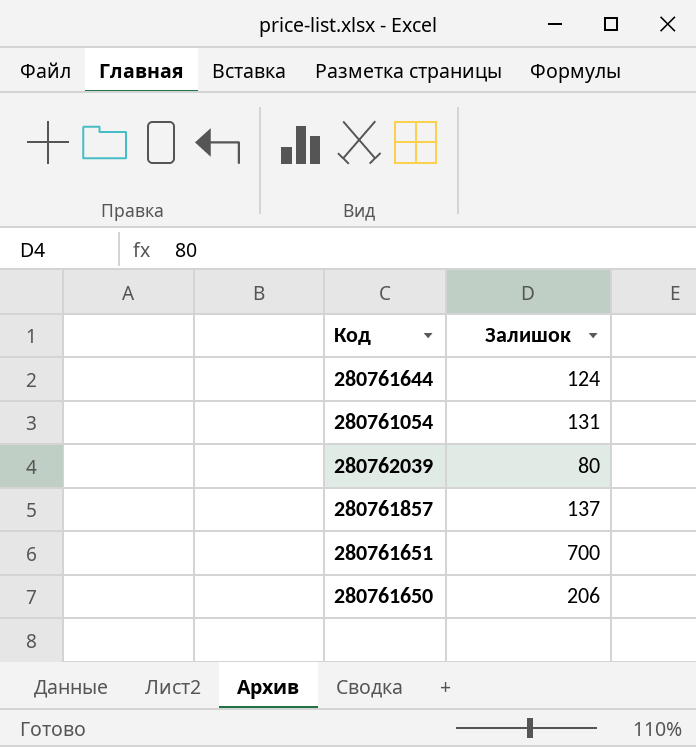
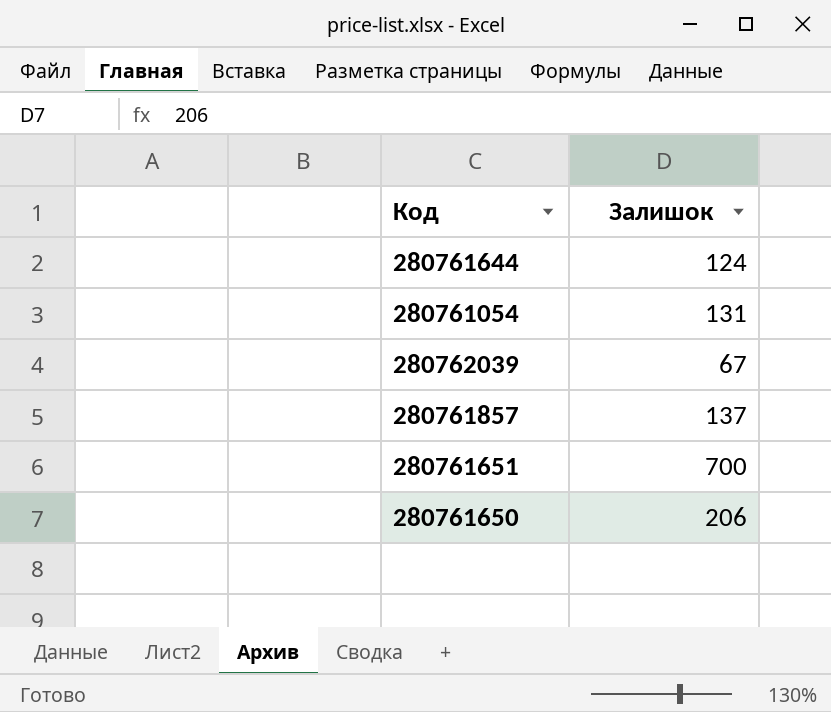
280762039 | Залишок: 80 -> 67

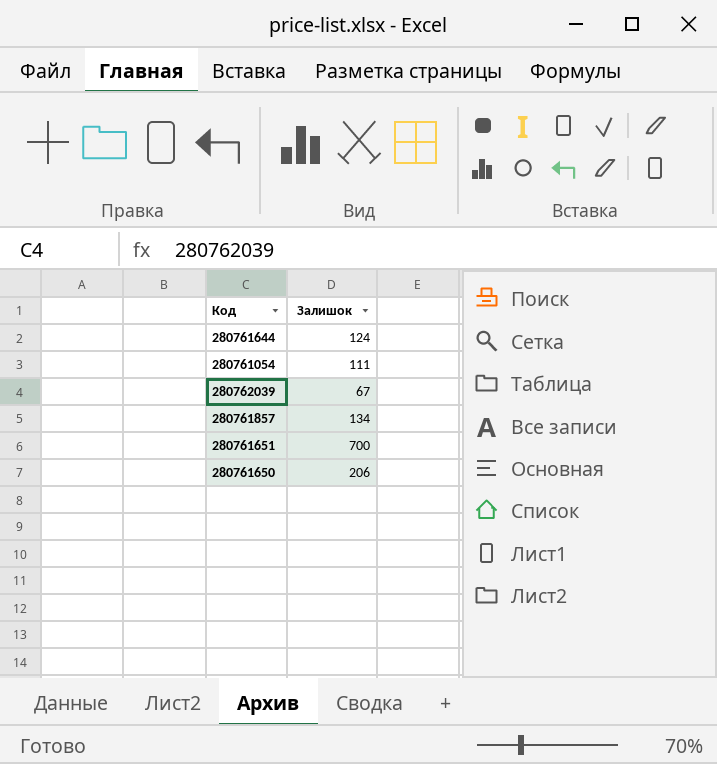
280761054 | Залишок: 131 -> 111
280761857 | Залишок: 137 -> 134

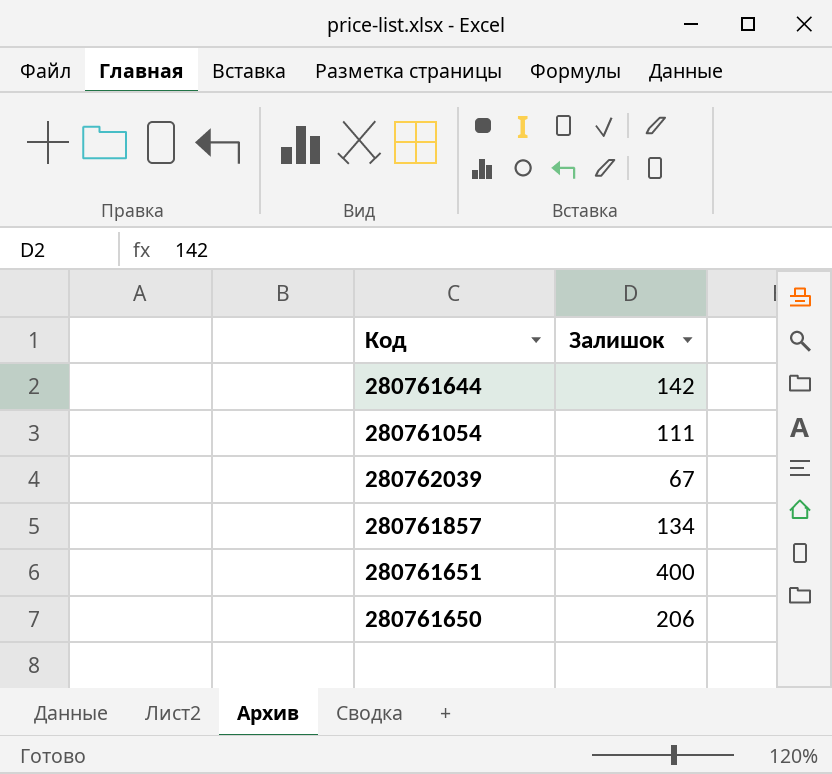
280761644 | Залишок: 124 -> 142
280761651 | Залишок: 700 -> 400

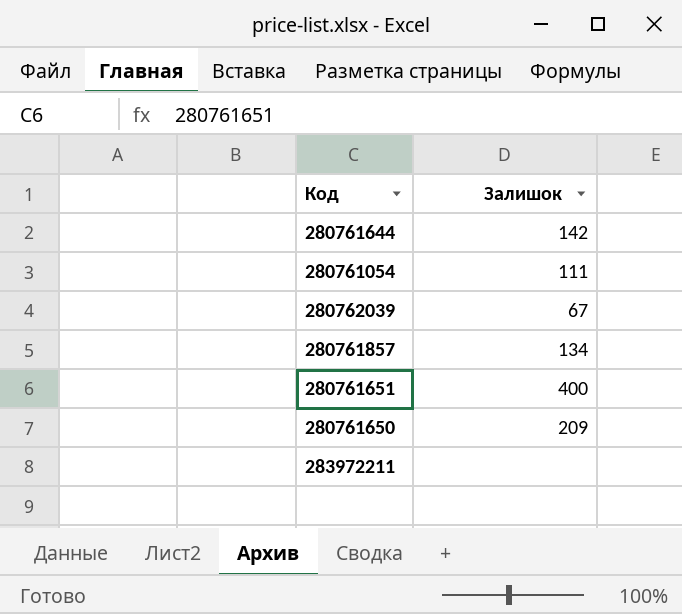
280761650 | Залишок: 206 -> 209
row 283972211: none -> none

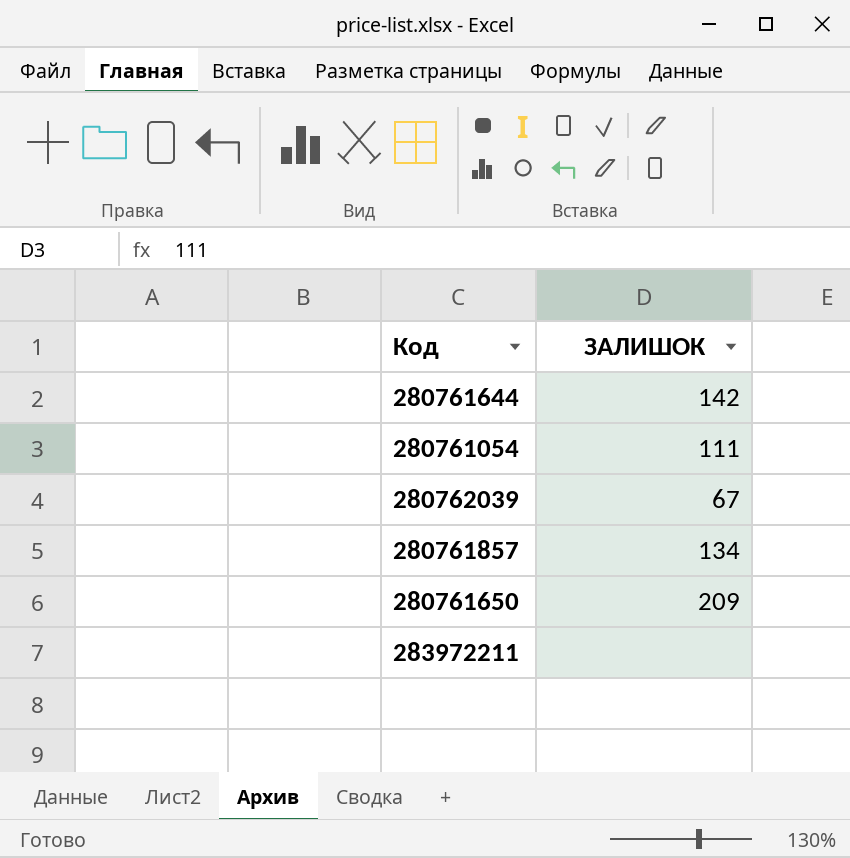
column name: Залишок -> ЗАЛИШОК
row 280761651: 400 -> none

